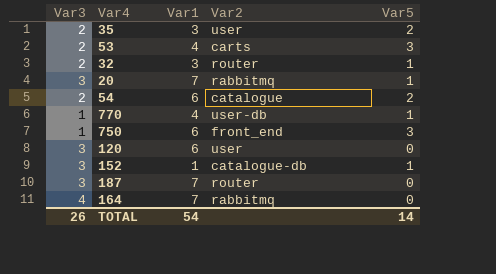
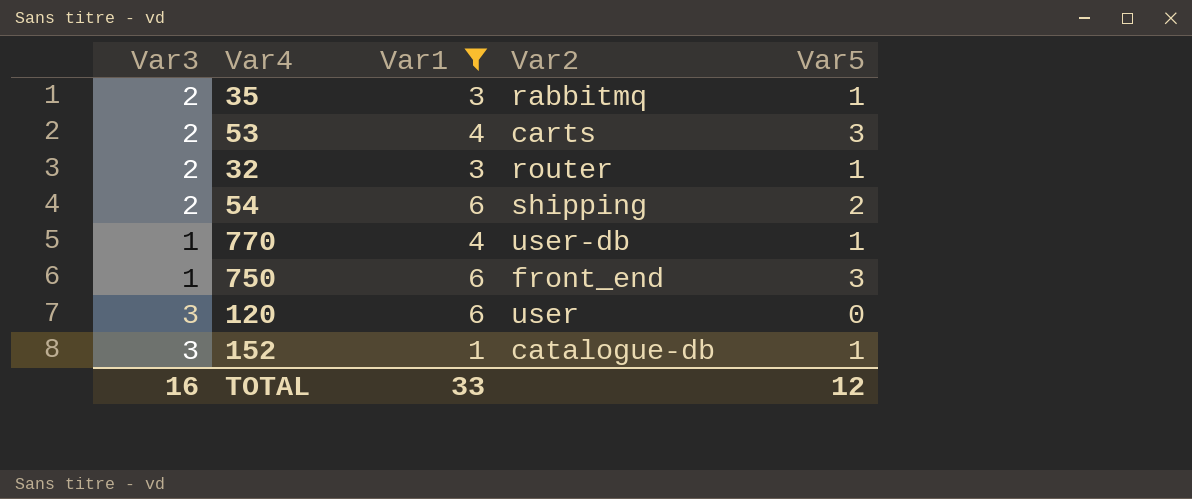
filter: none -> Var1 != 7
35 | Var2: user -> rabbitmq
35 | Var5: 2 -> 1
54 | Var2: catalogue -> shipping
TOTAL | Var3: 26 -> 16
TOTAL | Var1: 54 -> 33
TOTAL | Var5: 14 -> 12

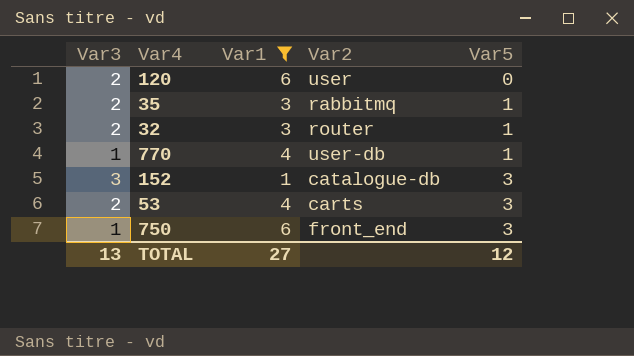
row order: none -> Var5 ascending
row 54: 2 | 6 | shipping | 2 -> none
120 | Var3: 3 -> 2
152 | Var5: 1 -> 3
TOTAL | Var3: 16 -> 13
TOTAL | Var1: 33 -> 27

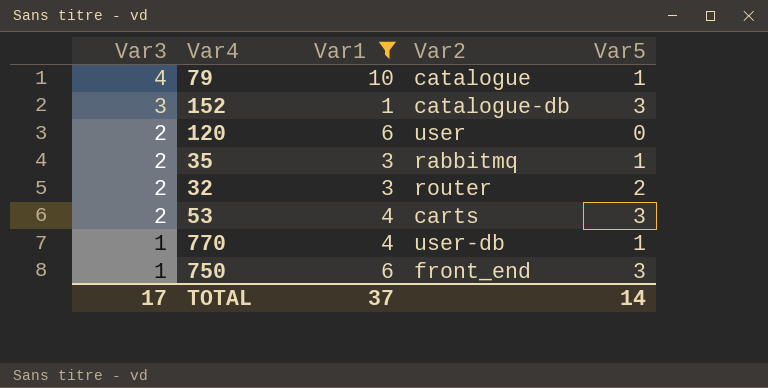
row order: Var5 ascending -> Var3 descending
row 79: none -> 4 | 10 | catalogue | 1
32 | Var5: 1 -> 2
TOTAL | Var3: 13 -> 17
TOTAL | Var1: 27 -> 37
TOTAL | Var5: 12 -> 14

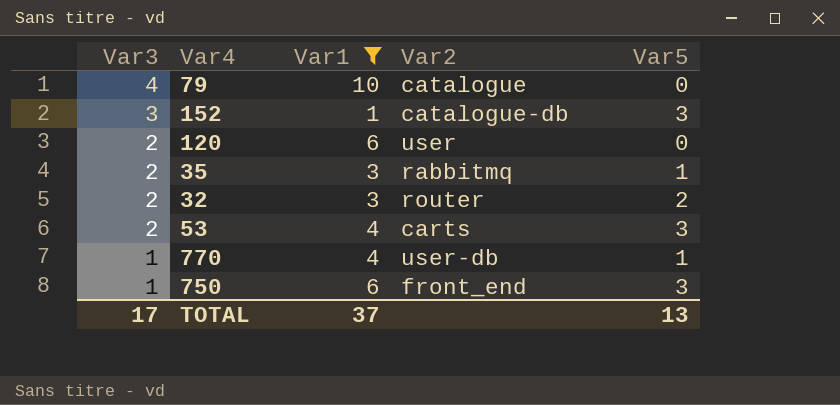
79 | Var5: 1 -> 0
TOTAL | Var5: 14 -> 13

